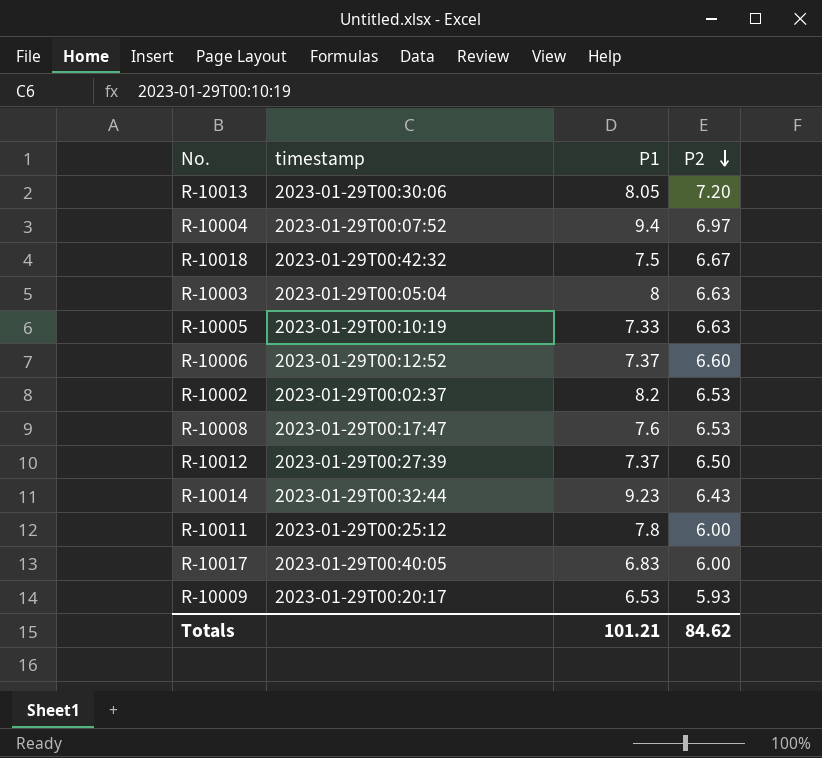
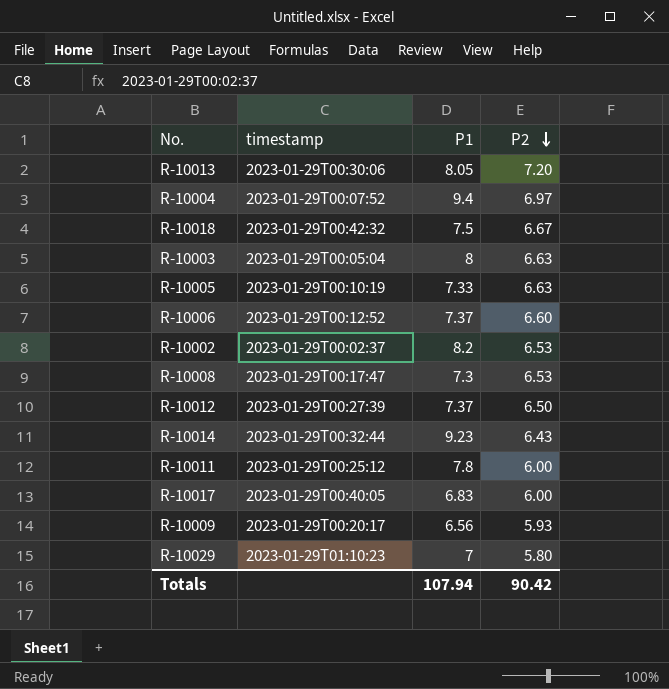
R-10008 | P1: 7.6 -> 7.3
R-10009 | P1: 6.53 -> 6.56
row R-10029: none -> 2023-01-29T01:10:23 | 7 | 5.80
Totals | P1: 101.21 -> 107.94
Totals | P2: 84.62 -> 90.42

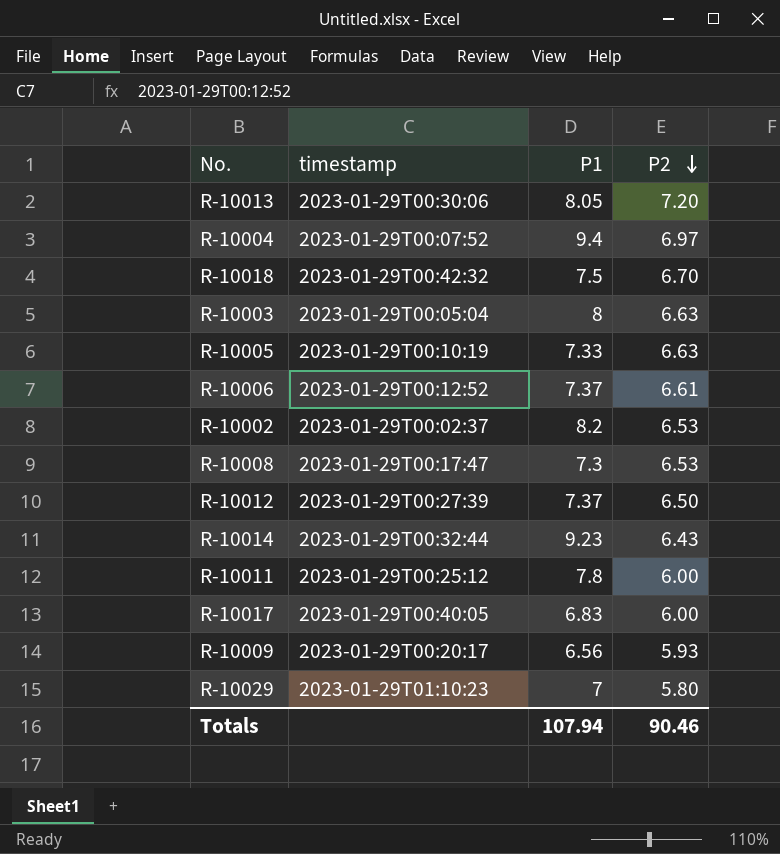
R-10018 | P2: 6.67 -> 6.70
R-10006 | P2: 6.60 -> 6.61
Totals | P2: 90.42 -> 90.46

